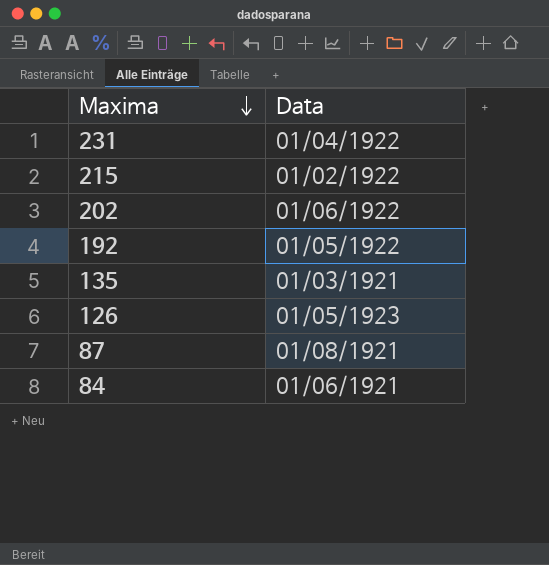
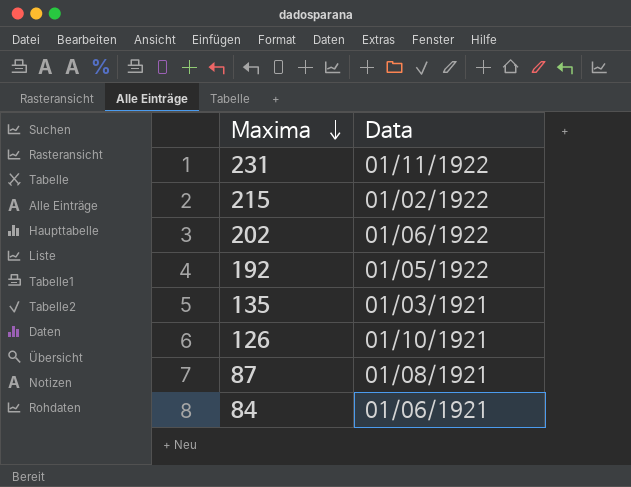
231 | Data: 01/04/1922 -> 01/11/1922
126 | Data: 01/05/1923 -> 01/10/1921

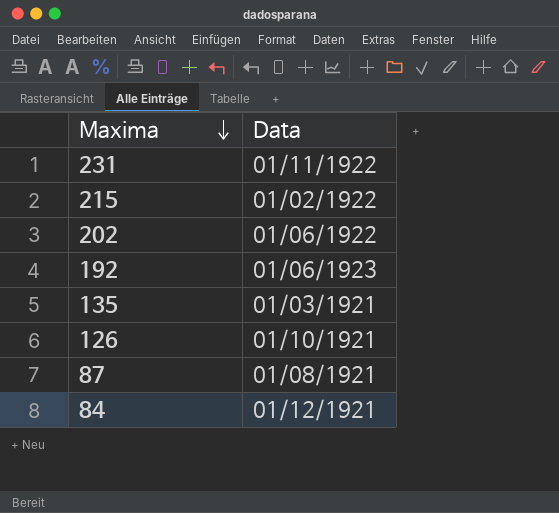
192 | Data: 01/05/1922 -> 01/06/1923
84 | Data: 01/06/1921 -> 01/12/1921

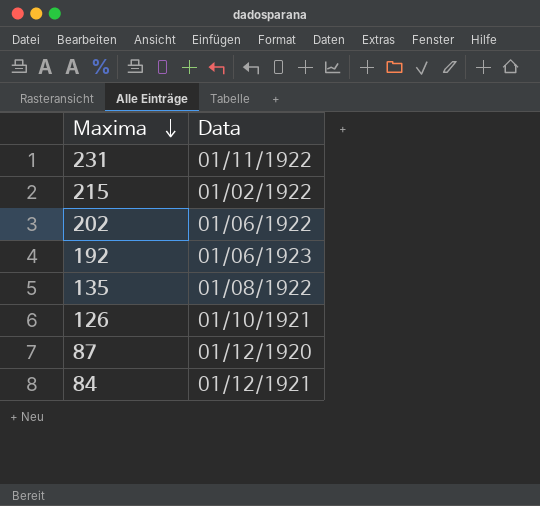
135 | Data: 01/03/1921 -> 01/08/1922
87 | Data: 01/08/1921 -> 01/12/1920

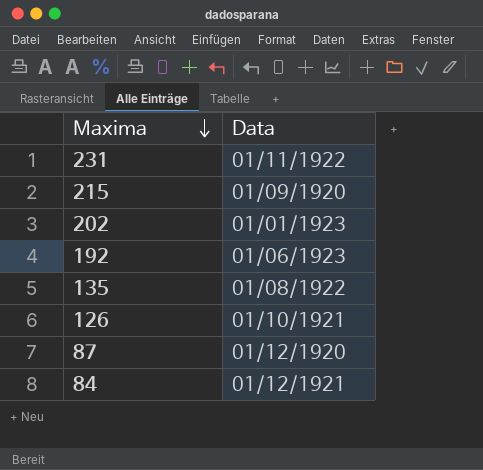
215 | Data: 01/02/1922 -> 01/09/1920
202 | Data: 01/06/1922 -> 01/01/1923

